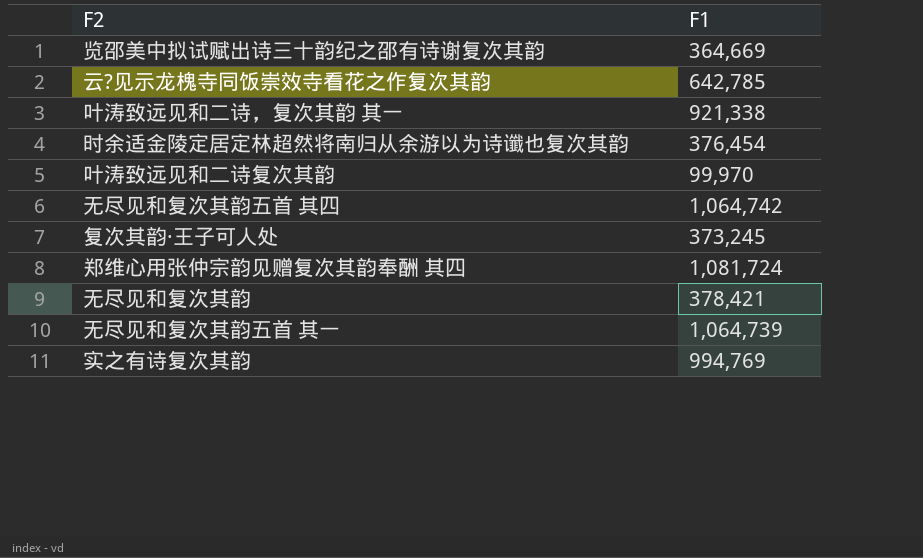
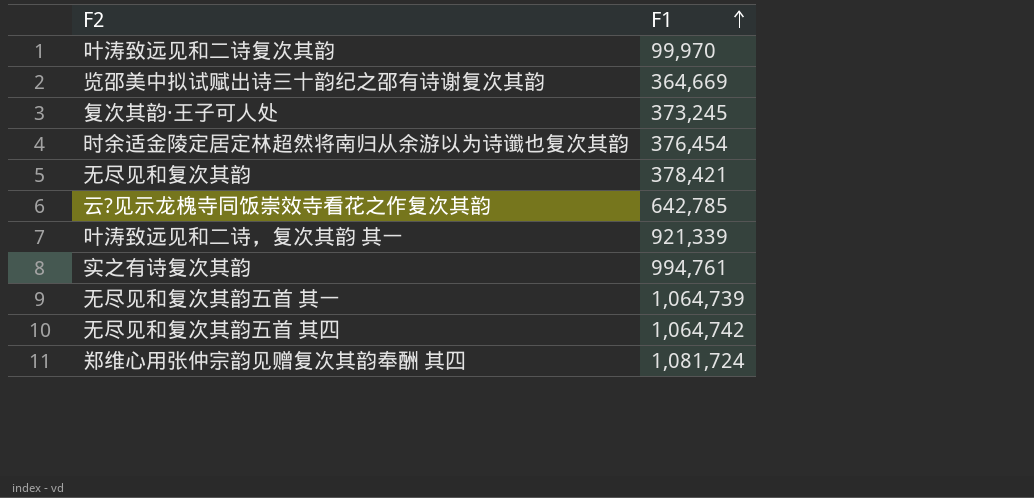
row order: none -> F1 ascending
叶涛致远见和二诗，复次其韵 其一 | F1: 921,338 -> 921,339
实之有诗复次其韵 | F1: 994,769 -> 994,761

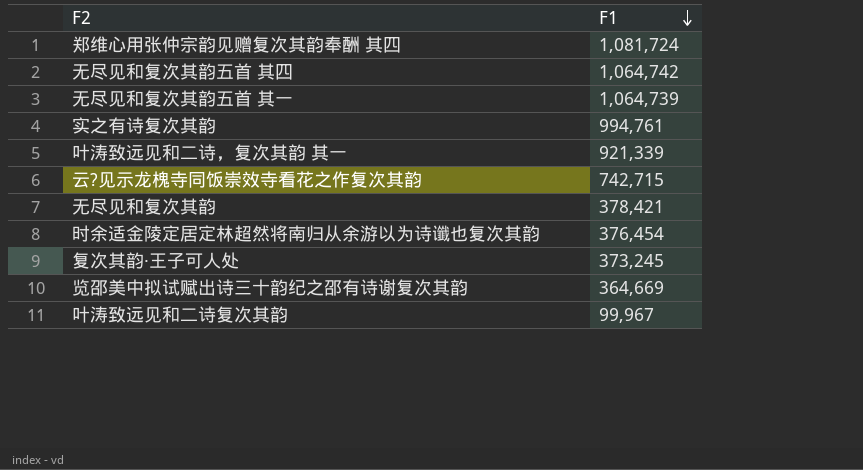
row order: F1 ascending -> F1 descending
云?见示龙槐寺同饭崇效寺看花之作复次其韵 | F1: 642,785 -> 742,715
叶涛致远见和二诗复次其韵 | F1: 99,970 -> 99,967

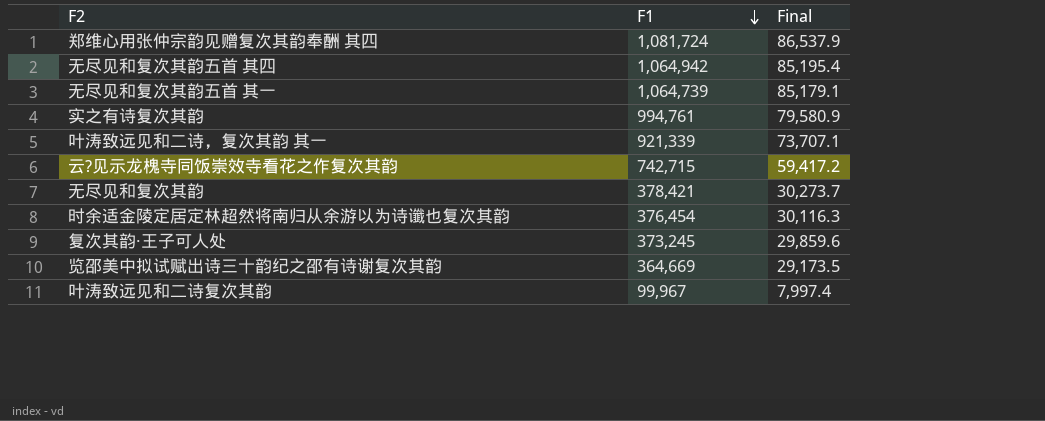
column Final | formula: none -> [F1] * 0.08
无尽见和复次其韵五首 其四 | F1: 1,064,742 -> 1,064,942

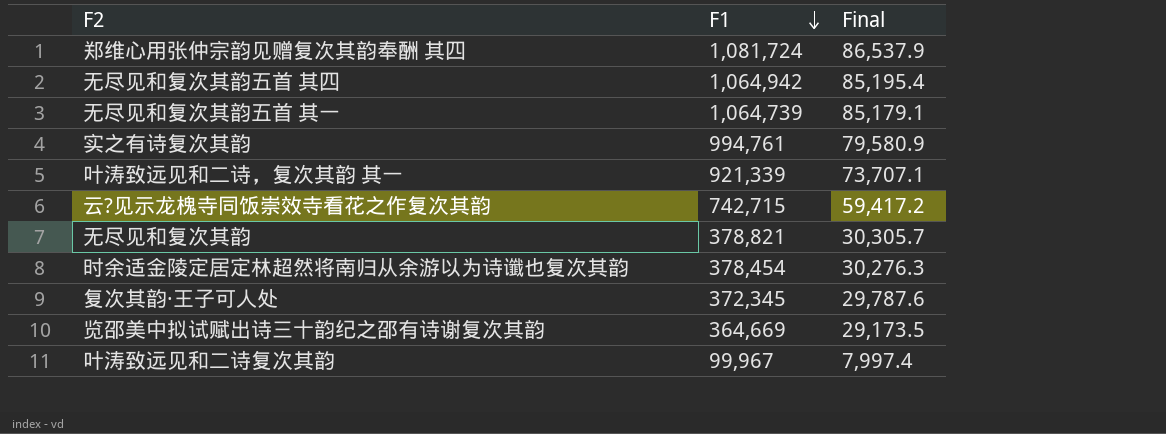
无尽见和复次其韵 | F1: 378,421 -> 378,821
无尽见和复次其韵 | Final: 30,273.7 -> 30,305.7
时余适金陵定居定林超然将南归从余游以为诗谶也复次其韵 | F1: 376,454 -> 378,454
时余适金陵定居定林超然将南归从余游以为诗谶也复次其韵 | Final: 30,116.3 -> 30,276.3
复次其韵·王子可人处 | F1: 373,245 -> 372,345
复次其韵·王子可人处 | Final: 29,859.6 -> 29,787.6

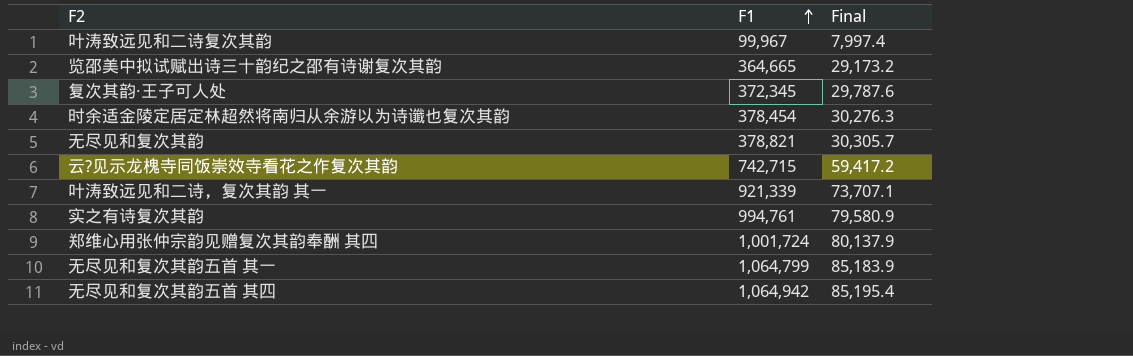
row order: F1 descending -> F1 ascending
览邵美中拟试赋出诗三十韵纪之邵有诗谢复次其韵 | F1: 364,669 -> 364,665
览邵美中拟试赋出诗三十韵纪之邵有诗谢复次其韵 | Final: 29,173.5 -> 29,173.2
郑维心用张仲宗韵见赠复次其韵奉酬 其四 | F1: 1,081,724 -> 1,001,724
郑维心用张仲宗韵见赠复次其韵奉酬 其四 | Final: 86,537.9 -> 80,137.9
无尽见和复次其韵五首 其一 | F1: 1,064,739 -> 1,064,799
无尽见和复次其韵五首 其一 | Final: 85,179.1 -> 85,183.9

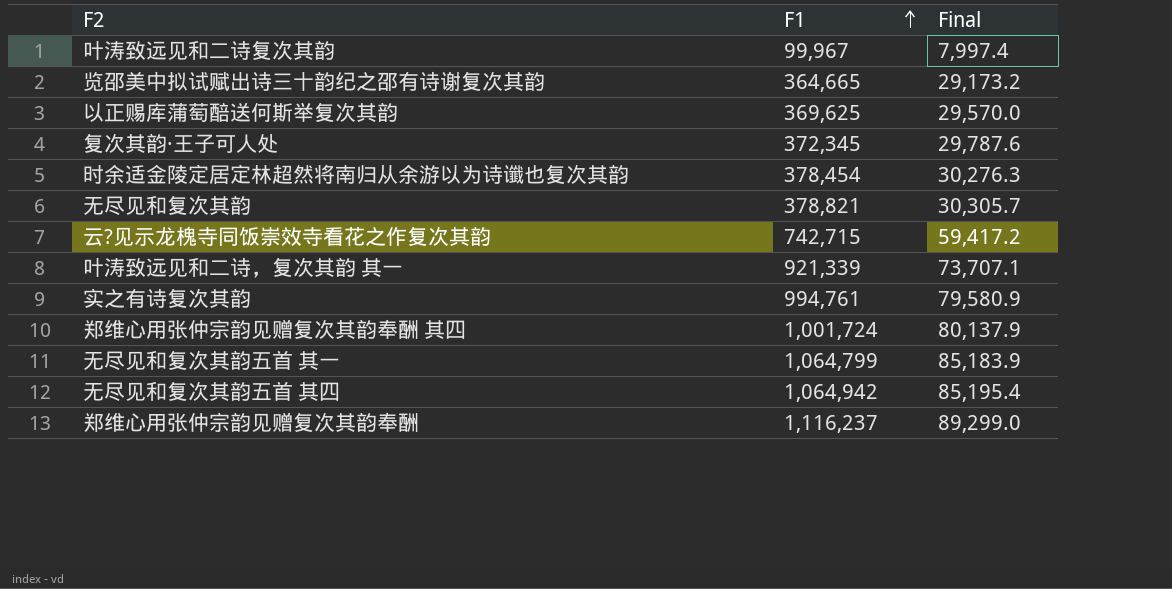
row 以正赐库蒲萄醅送何斯举复次其韵: none -> 369,625 | 29,570.0
row 郑维心用张仲宗韵见赠复次其韵奉酬: none -> 1,116,237 | 89,299.0

